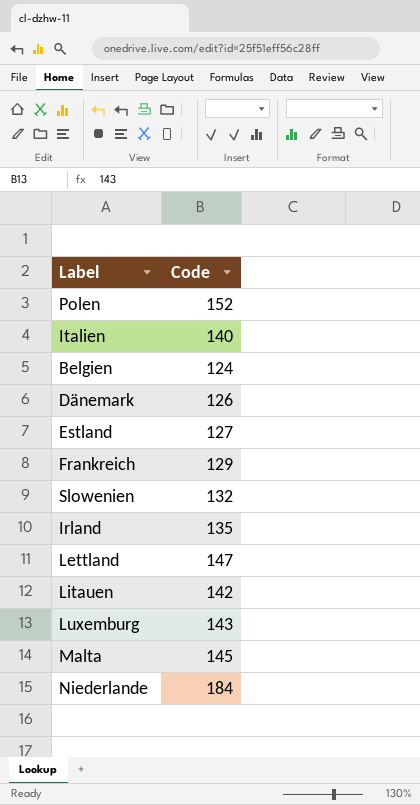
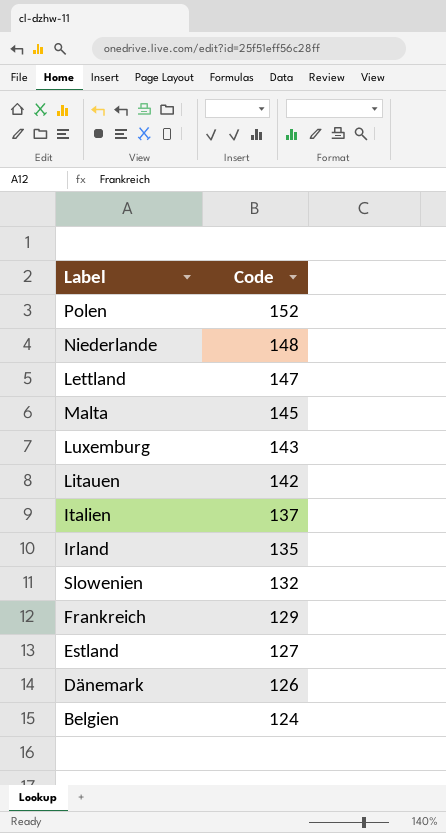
row order: none -> Code descending
Niederlande | Code: 184 -> 148
Italien | Code: 140 -> 137

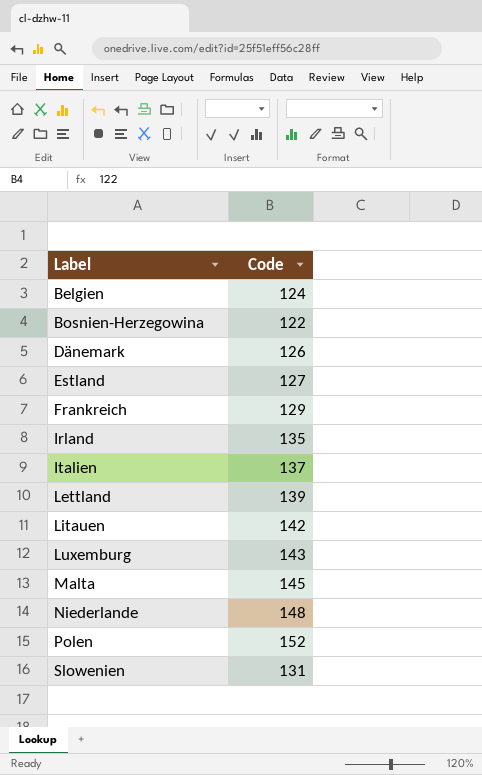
row order: Code descending -> Label ascending
row Bosnien-Herzegowina: none -> 122
Lettland | Code: 147 -> 139
Slowenien | Code: 132 -> 131

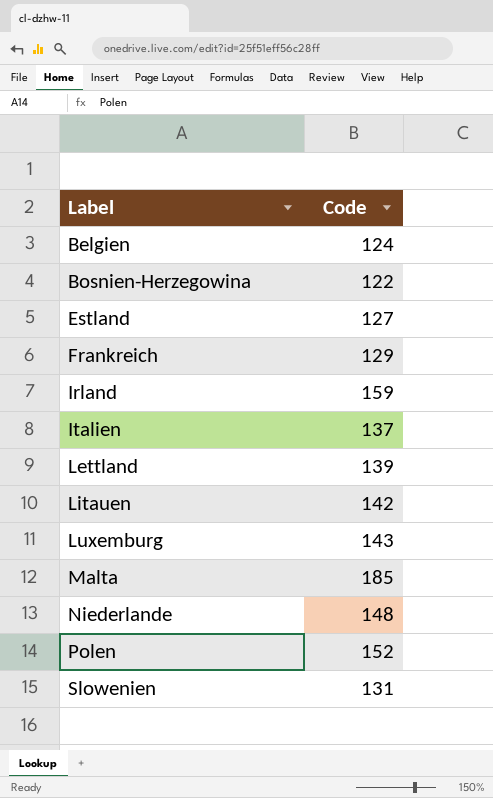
row Dänemark: 126 -> none
Irland | Code: 135 -> 159
Malta | Code: 145 -> 185

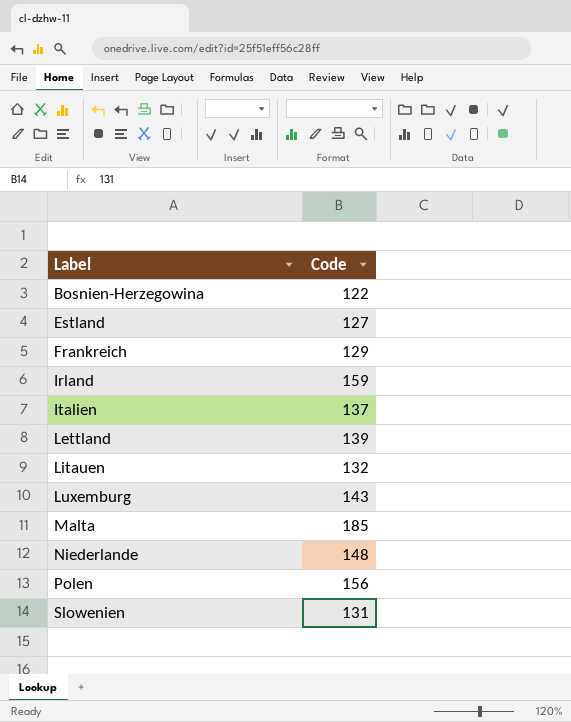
row Belgien: 124 -> none
Litauen | Code: 142 -> 132
Polen | Code: 152 -> 156

